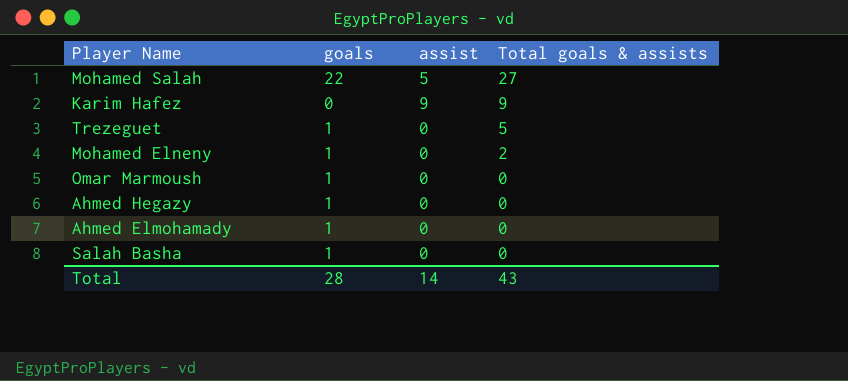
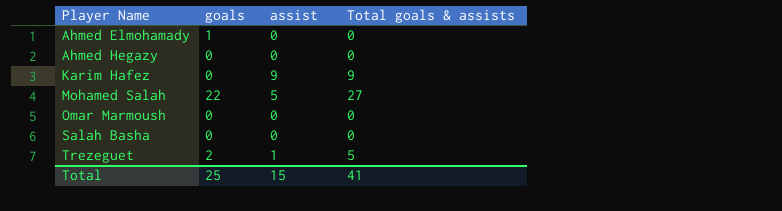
row order: Total goals & assists descending -> Player Name ascending
row Mohamed Elneny: 1 | 0 | 2 -> none
Ahmed Hegazy | goals: 1 -> 0
Omar Marmoush | goals: 1 -> 0
Salah Basha | goals: 1 -> 0
Trezeguet | goals: 1 -> 2
Trezeguet | assist: 0 -> 1
Total | goals: 28 -> 25
Total | assist: 14 -> 15
Total | Total goals & assists: 43 -> 41

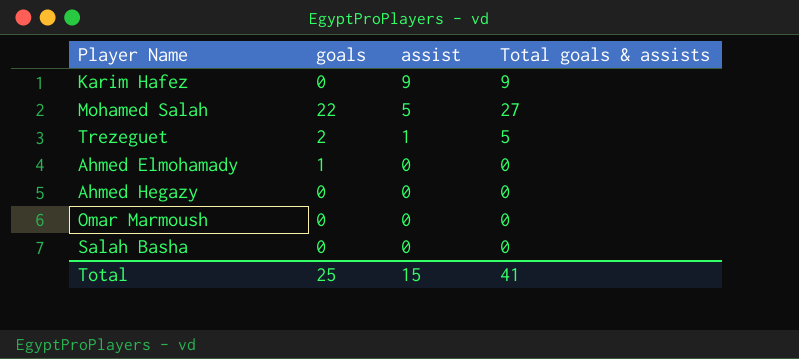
row order: Player Name ascending -> assist descending

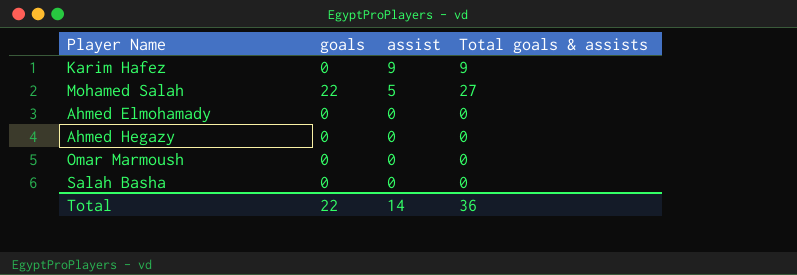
row Trezeguet: 2 | 1 | 5 -> none
Ahmed Elmohamady | goals: 1 -> 0
Total | goals: 25 -> 22
Total | assist: 15 -> 14
Total | Total goals & assists: 41 -> 36

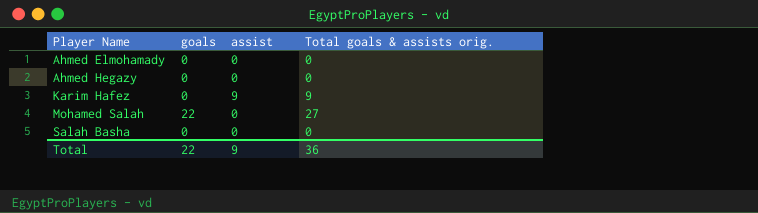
row order: assist descending -> Player Name ascending
column name: Total goals & assists -> Total goals & assists orig.
row Omar Marmoush: 0 | 0 | 0 -> none
Mohamed Salah | assist: 5 -> 0
Total | assist: 14 -> 9

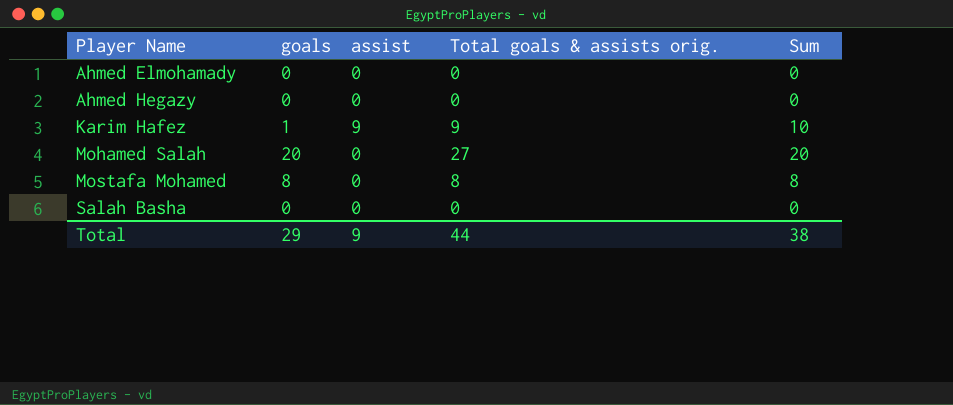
column Sum | formula: none -> [goals] + [assist]
Karim Hafez | goals: 0 -> 1
Mohamed Salah | goals: 22 -> 20
row Mostafa Mohamed: none -> 8 | 0 | 8 | 8
Total | goals: 22 -> 29
Total | Total goals & assists orig.: 36 -> 44

